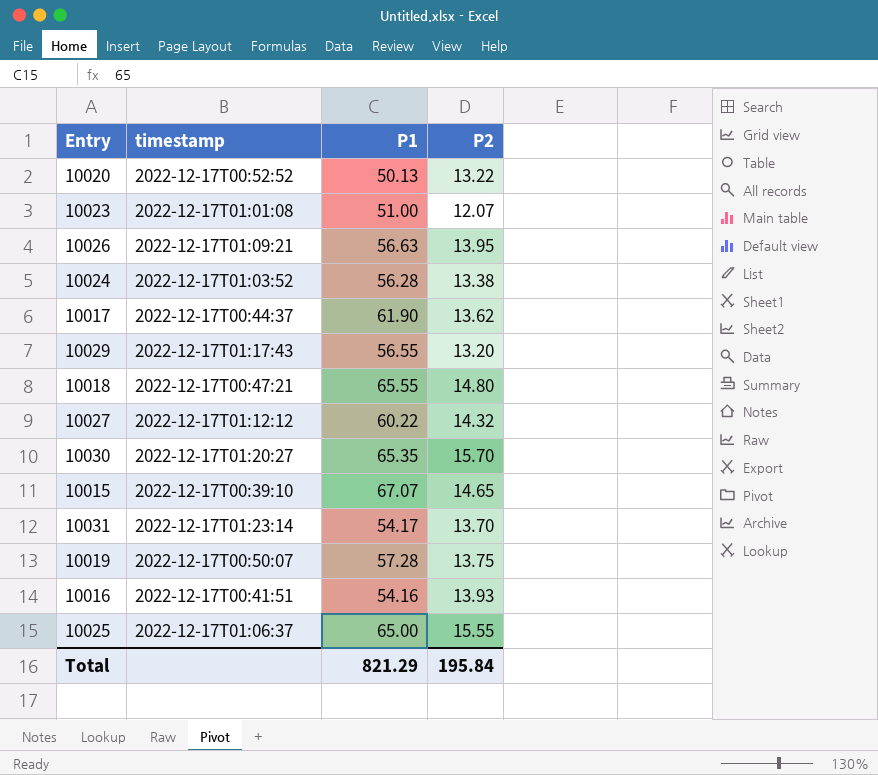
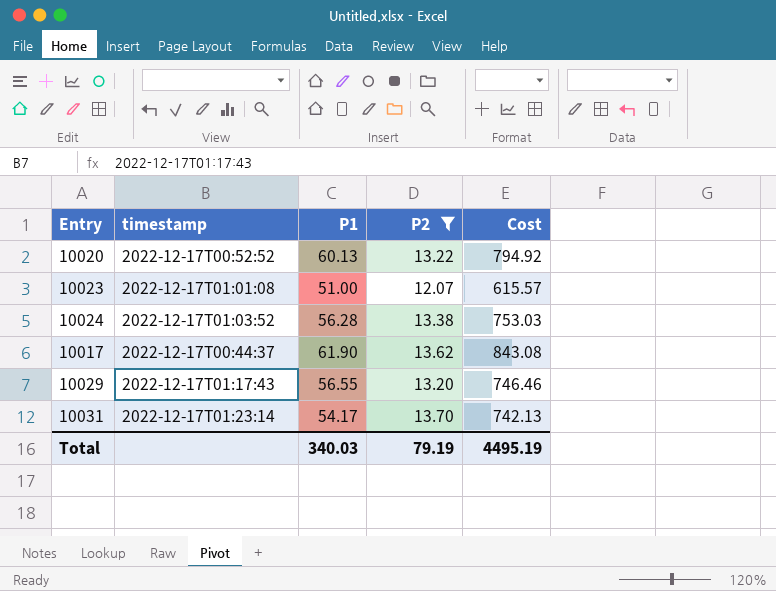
filter: none -> P2 <= 13.70
column Cost | formula: none -> [P1] * [P2]
10020 | P1: 50.13 -> 60.13
Total | P1: 821.29 -> 340.03
Total | P2: 195.84 -> 79.19

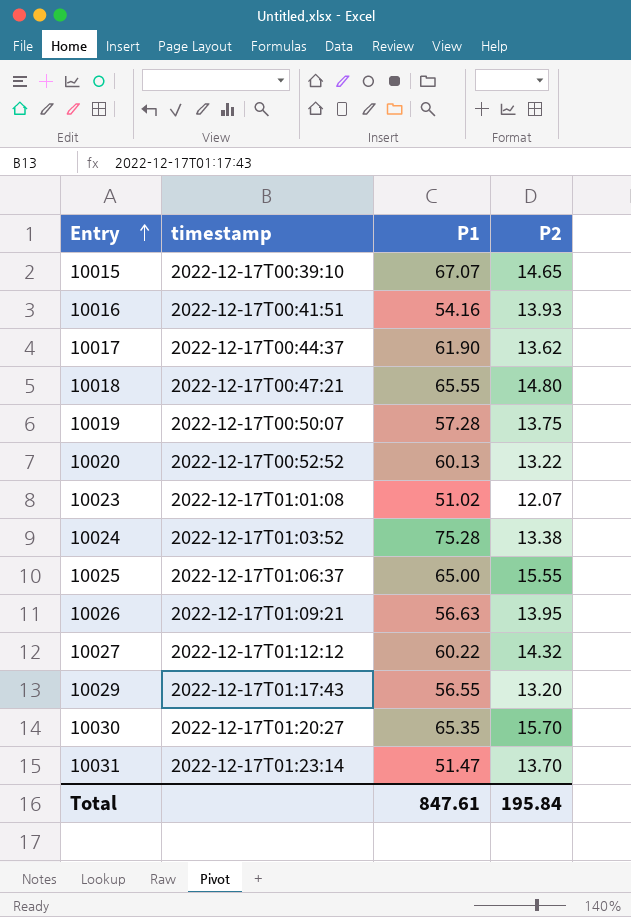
filter: P2 <= 13.70 -> none
row order: none -> Entry ascending
column Cost | formula: [P1] * [P2] -> none
10023 | P1: 51.00 -> 51.02
10024 | P1: 56.28 -> 75.28
10031 | P1: 54.17 -> 51.47
Total | P1: 340.03 -> 847.61
Total | P2: 79.19 -> 195.84

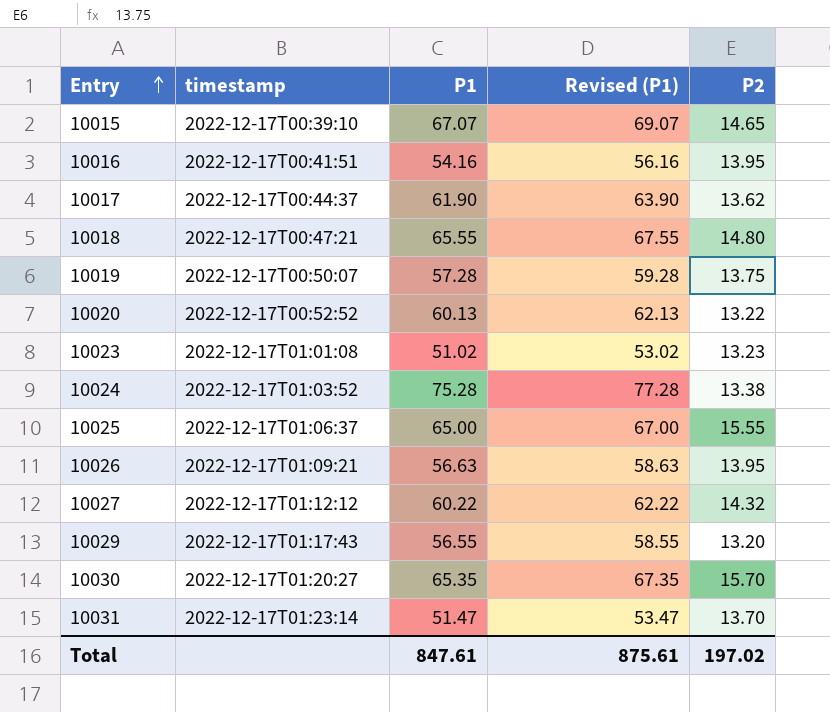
column Revised (P1) | formula: none -> [P1] + 2
10016 | P2: 13.93 -> 13.95
10023 | P2: 12.07 -> 13.23
Total | P2: 195.84 -> 197.02

